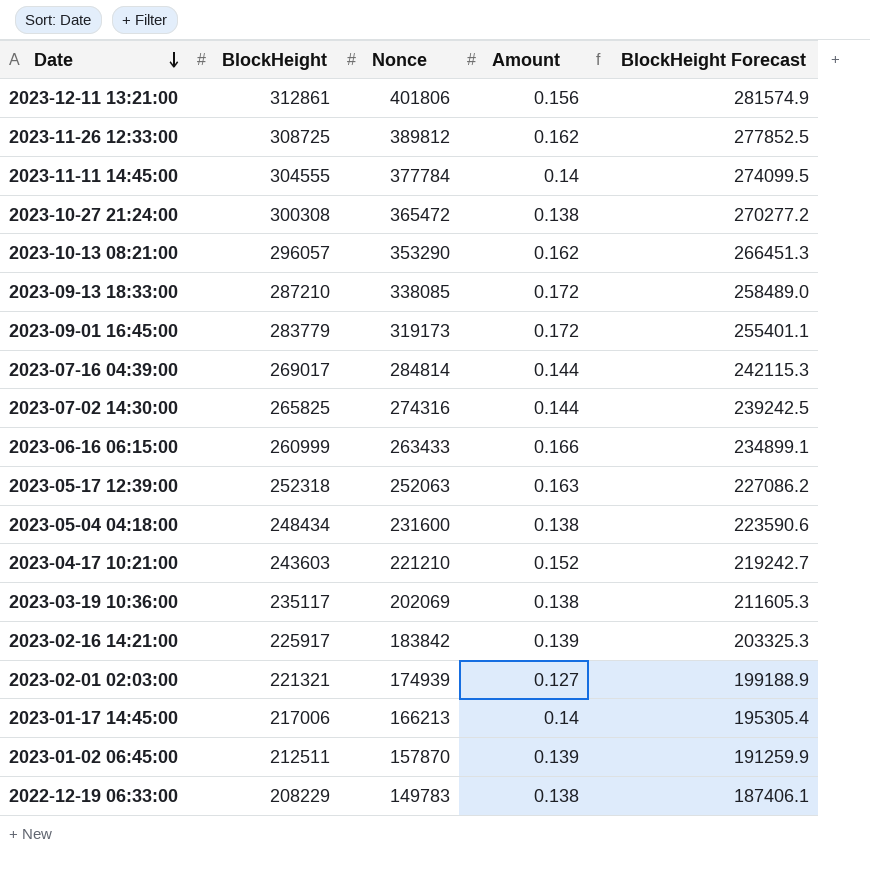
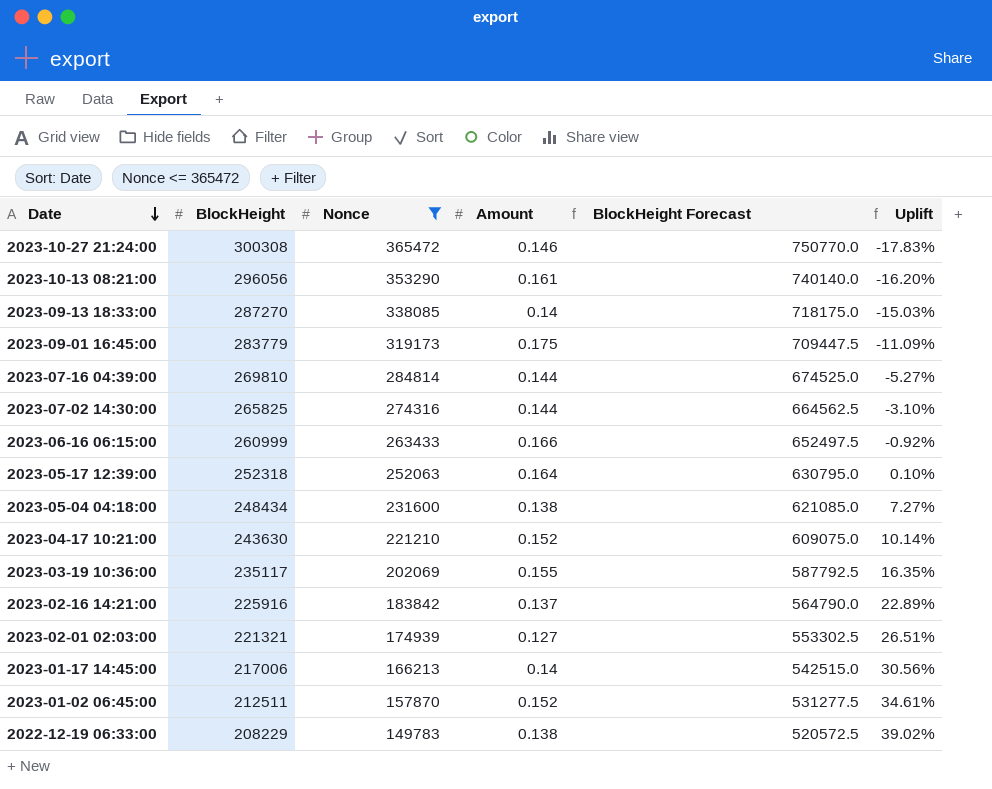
filter: none -> Nonce <= 365472
column BlockHeight Forecast | formula: [BlockHeight] * 0.9 -> [BlockHeight] * 2.5
column Uplift | formula: none -> ([BlockHeight] - [Nonce]) / [Nonce]
2023-10-27 21:24:00 | Amount: 0.138 -> 0.146
2023-10-13 08:21:00 | BlockHeight: 296057 -> 296056
2023-10-13 08:21:00 | Amount: 0.162 -> 0.161
2023-09-13 18:33:00 | BlockHeight: 287210 -> 287270
2023-09-13 18:33:00 | Amount: 0.172 -> 0.14
2023-09-01 16:45:00 | Amount: 0.172 -> 0.175
2023-07-16 04:39:00 | BlockHeight: 269017 -> 269810
2023-05-17 12:39:00 | Amount: 0.163 -> 0.164
2023-04-17 10:21:00 | BlockHeight: 243603 -> 243630
2023-03-19 10:36:00 | Amount: 0.138 -> 0.155
2023-02-16 14:21:00 | BlockHeight: 225917 -> 225916
2023-02-16 14:21:00 | Amount: 0.139 -> 0.137
2023-01-02 06:45:00 | Amount: 0.139 -> 0.152

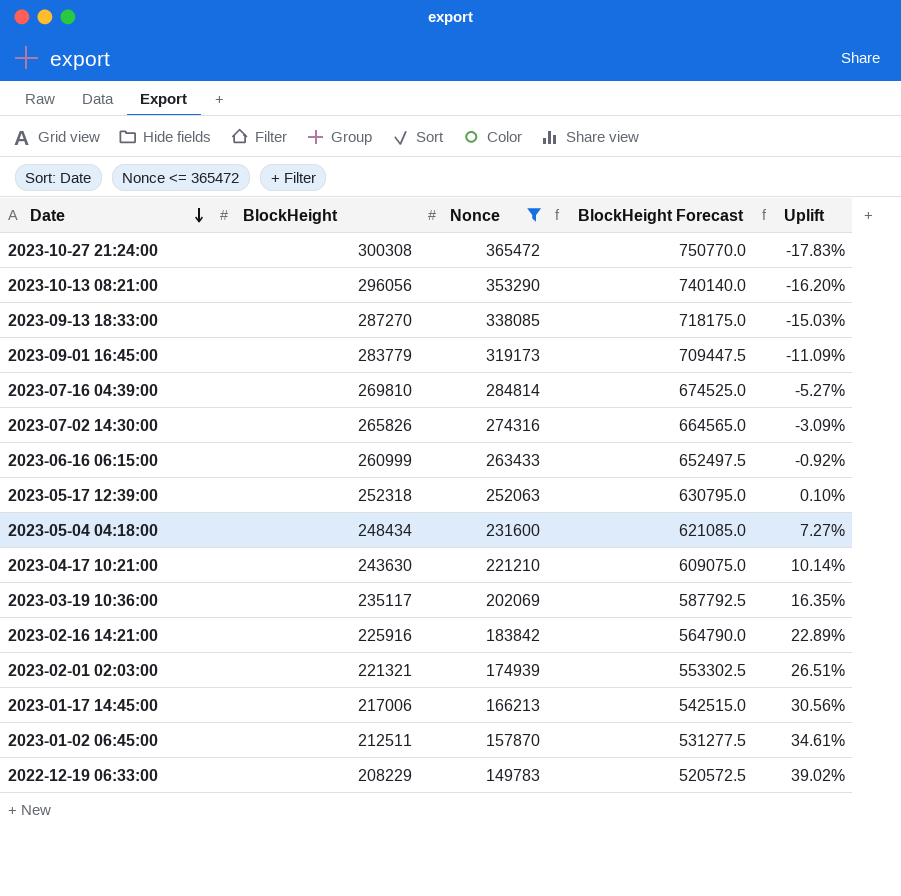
column Amount | position: 4 -> none
2023-07-02 14:30:00 | BlockHeight: 265825 -> 265826
2023-07-02 14:30:00 | BlockHeight Forecast: 664562.5 -> 664565.0
2023-07-02 14:30:00 | Uplift: -3.10% -> -3.09%

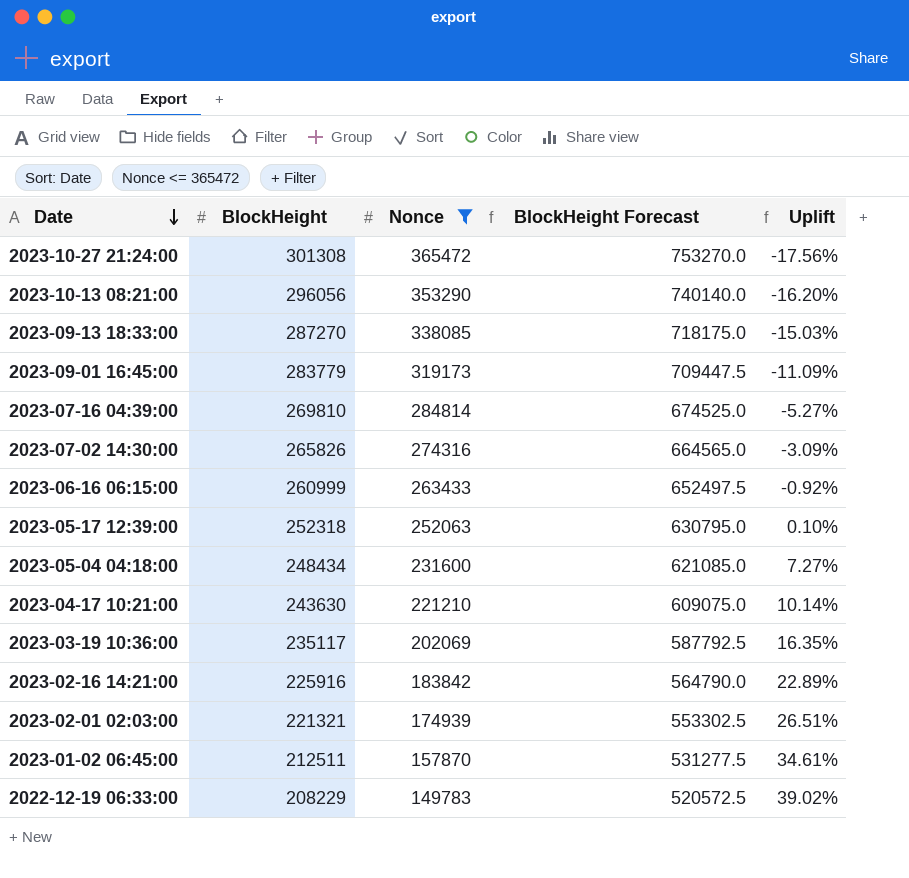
row 2023-01-17 14:45:00: 217006 | 166213 | 542515.0 | 30.56% -> none
2023-10-27 21:24:00 | BlockHeight: 300308 -> 301308
2023-10-27 21:24:00 | BlockHeight Forecast: 750770.0 -> 753270.0
2023-10-27 21:24:00 | Uplift: -17.83% -> -17.56%

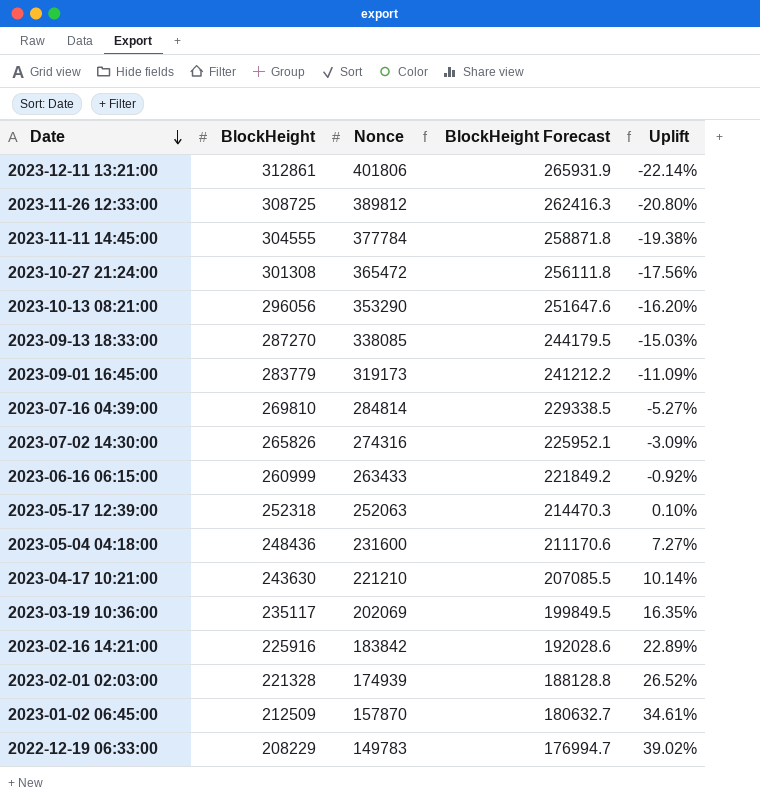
filter: Nonce <= 365472 -> none
column BlockHeight Forecast | formula: [BlockHeight] * 2.5 -> [BlockHeight] * 0.85
2023-05-04 04:18:00 | BlockHeight: 248434 -> 248436
2023-02-01 02:03:00 | BlockHeight: 221321 -> 221328
2023-02-01 02:03:00 | Uplift: 26.51% -> 26.52%
2023-01-02 06:45:00 | BlockHeight: 212511 -> 212509

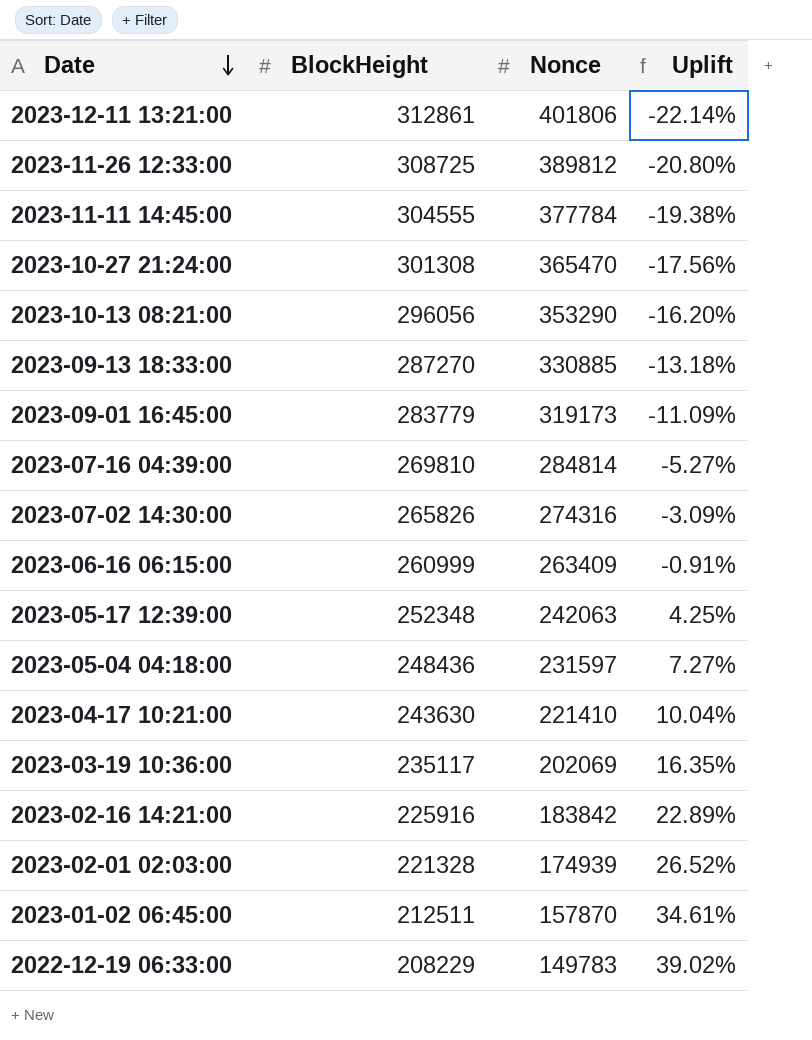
column BlockHeight Forecast | formula: [BlockHeight] * 0.85 -> none
2023-10-27 21:24:00 | Nonce: 365472 -> 365470
2023-09-13 18:33:00 | Nonce: 338085 -> 330885
2023-09-13 18:33:00 | Uplift: -15.03% -> -13.18%
2023-06-16 06:15:00 | Nonce: 263433 -> 263409
2023-06-16 06:15:00 | Uplift: -0.92% -> -0.91%
2023-05-17 12:39:00 | BlockHeight: 252318 -> 252348
2023-05-17 12:39:00 | Nonce: 252063 -> 242063
2023-05-17 12:39:00 | Uplift: 0.10% -> 4.25%
2023-05-04 04:18:00 | Nonce: 231600 -> 231597
2023-04-17 10:21:00 | Nonce: 221210 -> 221410
2023-04-17 10:21:00 | Uplift: 10.14% -> 10.04%
2023-01-02 06:45:00 | BlockHeight: 212509 -> 212511

